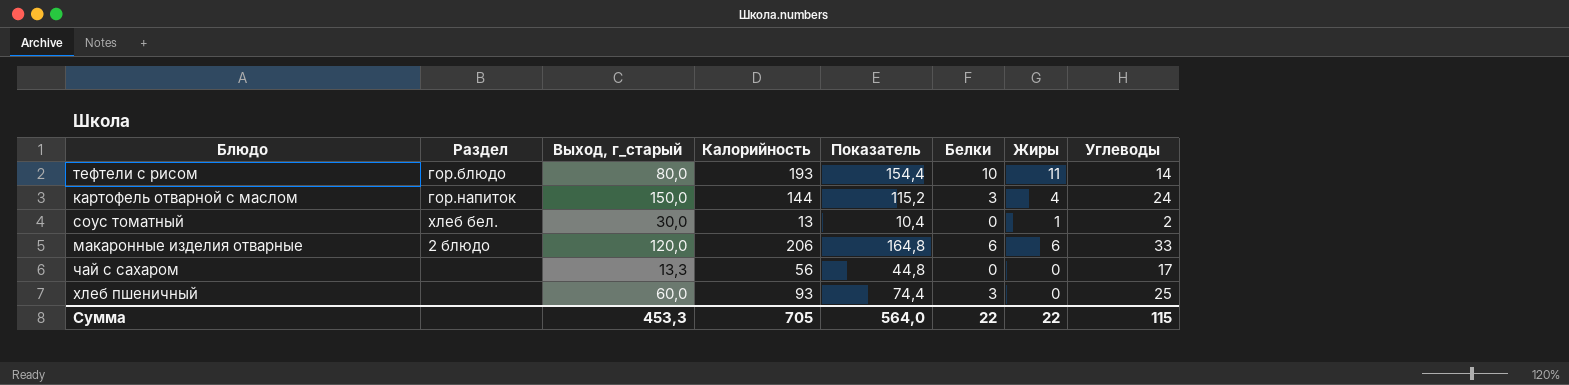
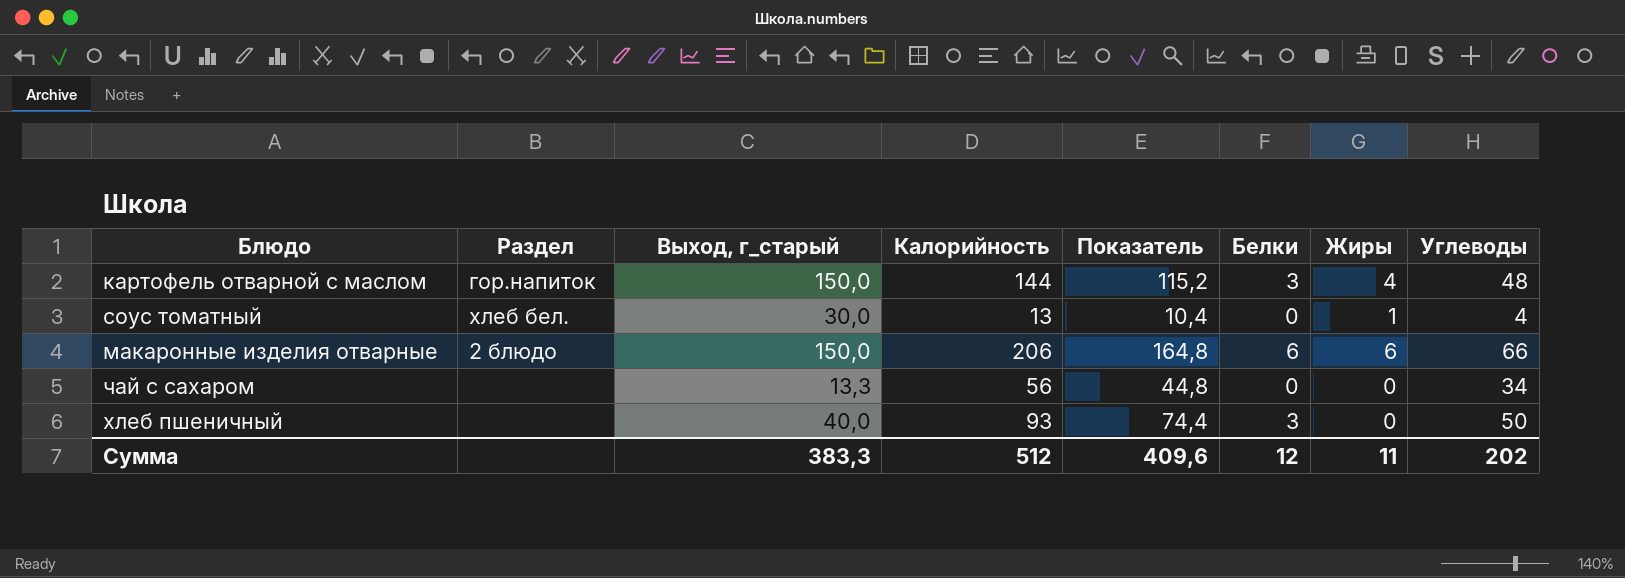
row тефтели с рисом: гор.блюдо | 80,0 | 193 | 154,4 | 10 | 11 | 14 -> none
картофель отварной с маслом | Углеводы: 24 -> 48
соус томатный | Углеводы: 2 -> 4
макаронные изделия отварные | Выход, г_старый: 120,0 -> 150,0
макаронные изделия отварные | Углеводы: 33 -> 66
чай с сахаром | Углеводы: 17 -> 34
хлеб пшеничный | Выход, г_старый: 60,0 -> 40,0
хлеб пшеничный | Углеводы: 25 -> 50
Сумма | Выход, г_старый: 453,3 -> 383,3
Сумма | Калорийность: 705 -> 512
Сумма | Показатель: 564,0 -> 409,6
Сумма | Белки: 22 -> 12
Сумма | Жиры: 22 -> 11
Сумма | Углеводы: 115 -> 202

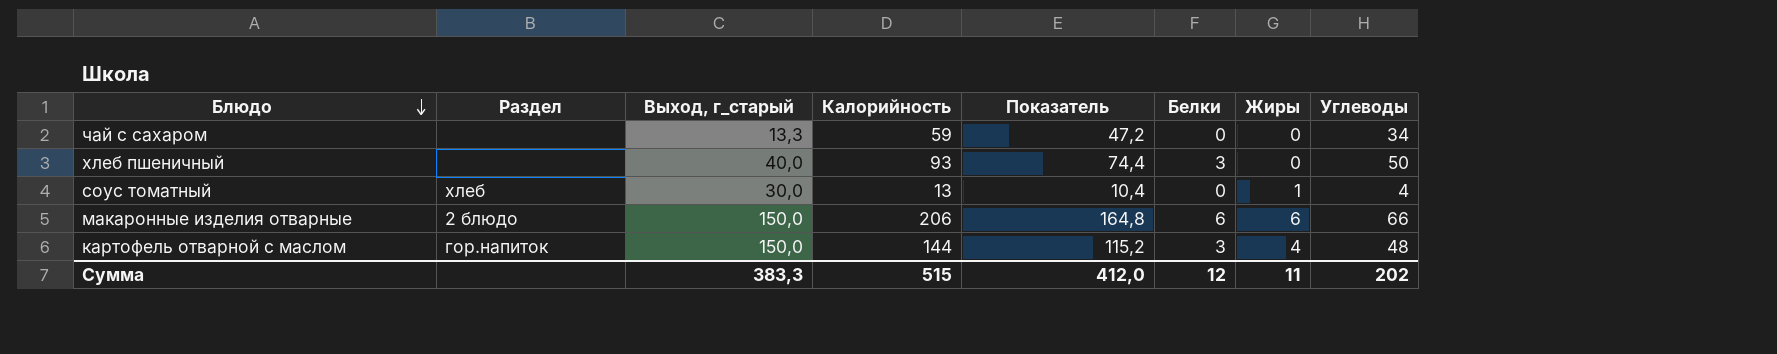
row order: none -> Блюдо descending
чай с сахаром | Калорийность: 56 -> 59
чай с сахаром | Показатель: 44,8 -> 47,2
соус томатный | Раздел: хлеб бел. -> хлеб
Сумма | Калорийность: 512 -> 515
Сумма | Показатель: 409,6 -> 412,0

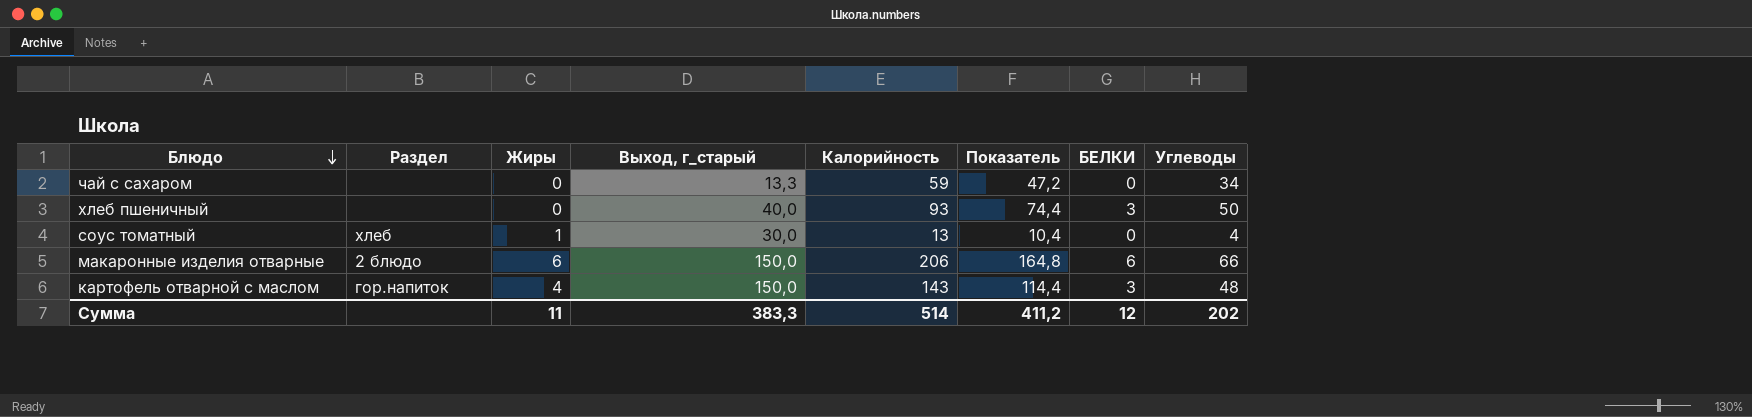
column Жиры | position: 7 -> 3
column name: Белки -> БЕЛКИ
картофель отварной с маслом | Калорийность: 144 -> 143
картофель отварной с маслом | Показатель: 115,2 -> 114,4
Сумма | Калорийность: 515 -> 514
Сумма | Показатель: 412,0 -> 411,2

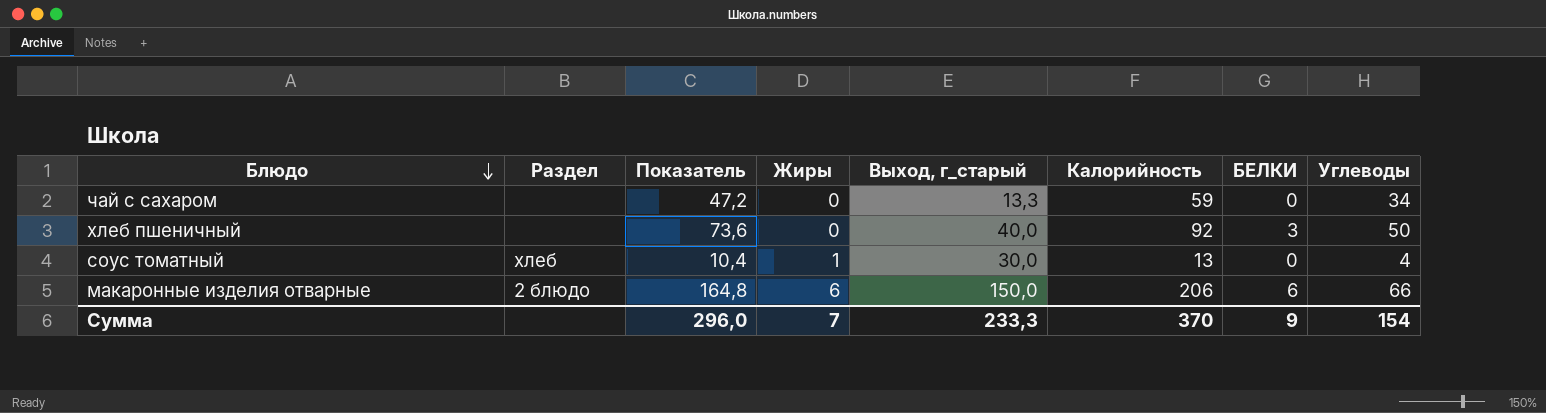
column Показатель | position: 6 -> 3
row картофель отварной с маслом: гор.напиток | 4 | 150,0 | 143 | 114,4 | 3 | 48 -> none
хлеб пшеничный | Показатель: 74,4 -> 73,6
хлеб пшеничный | Калорийность: 93 -> 92
Сумма | Показатель: 411,2 -> 296,0
Сумма | Жиры: 11 -> 7
Сумма | Выход, г_старый: 383,3 -> 233,3
Сумма | Калорийность: 514 -> 370
Сумма | БЕЛКИ: 12 -> 9
Сумма | Углеводы: 202 -> 154

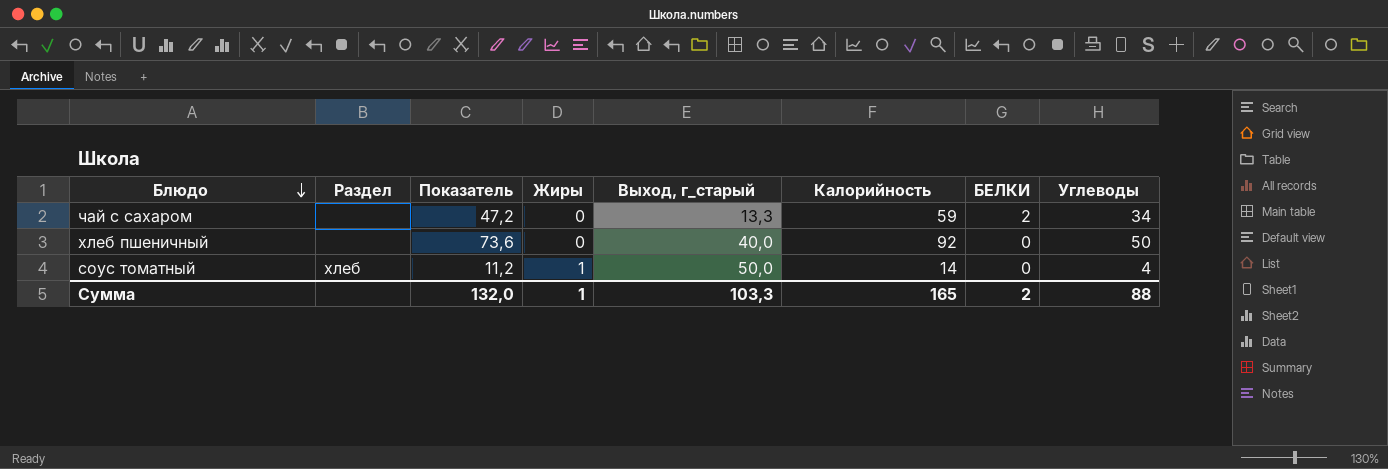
row макаронные изделия отварные: 2 блюдо | 164,8 | 6 | 150,0 | 206 | 6 | 66 -> none
чай с сахаром | БЕЛКИ: 0 -> 2
хлеб пшеничный | БЕЛКИ: 3 -> 0
соус томатный | Показатель: 10,4 -> 11,2
соус томатный | Выход, г_старый: 30,0 -> 50,0
соус томатный | Калорийность: 13 -> 14
Сумма | Показатель: 296,0 -> 132,0
Сумма | Жиры: 7 -> 1
Сумма | Выход, г_старый: 233,3 -> 103,3
Сумма | Калорийность: 370 -> 165
Сумма | БЕЛКИ: 9 -> 2
Сумма | Углеводы: 154 -> 88

